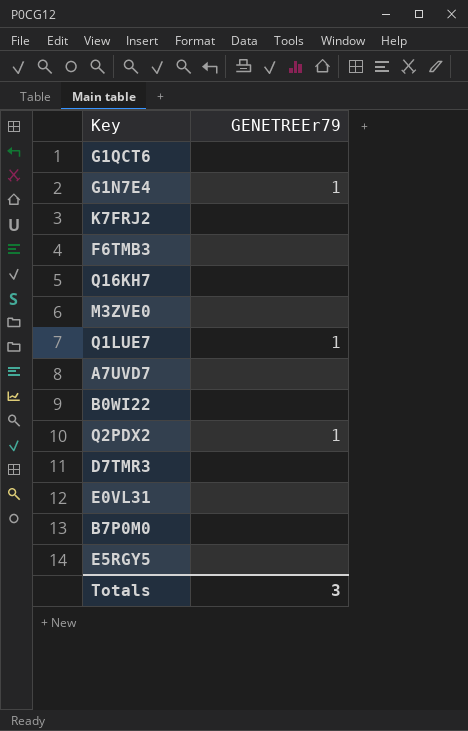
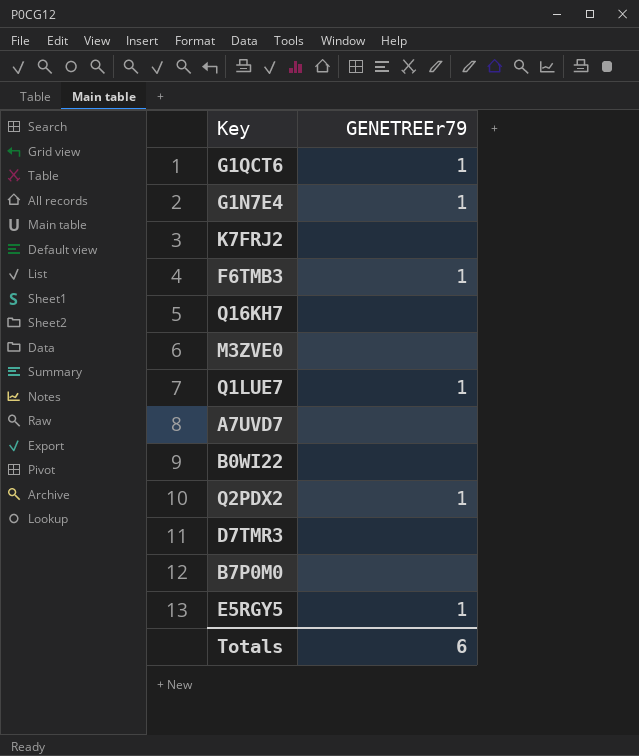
row E0VL31: none -> none
G1QCT6 | GENETREEr79: none -> 1
F6TMB3 | GENETREEr79: none -> 1
E5RGY5 | GENETREEr79: none -> 1
Totals | GENETREEr79: 3 -> 6

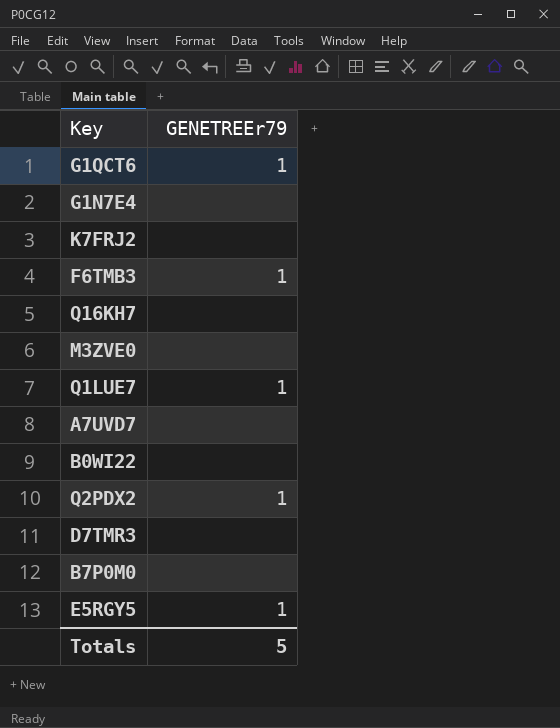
G1N7E4 | GENETREEr79: 1 -> none
Totals | GENETREEr79: 6 -> 5

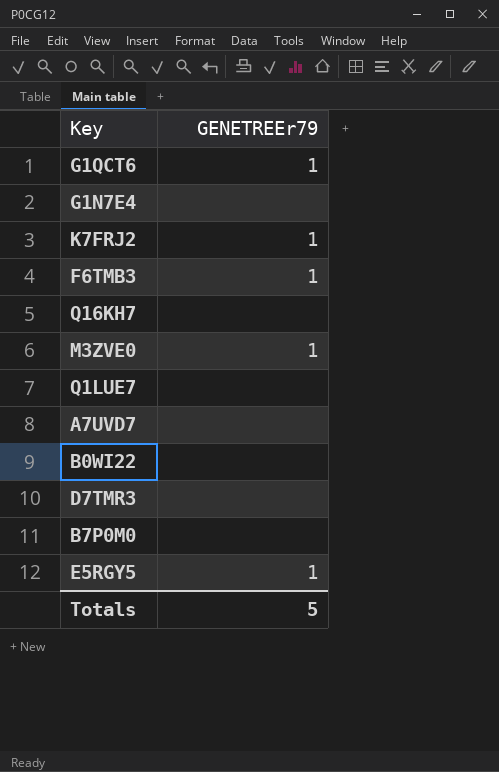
row Q2PDX2: 1 -> none
K7FRJ2 | GENETREEr79: none -> 1
M3ZVE0 | GENETREEr79: none -> 1
Q1LUE7 | GENETREEr79: 1 -> none

